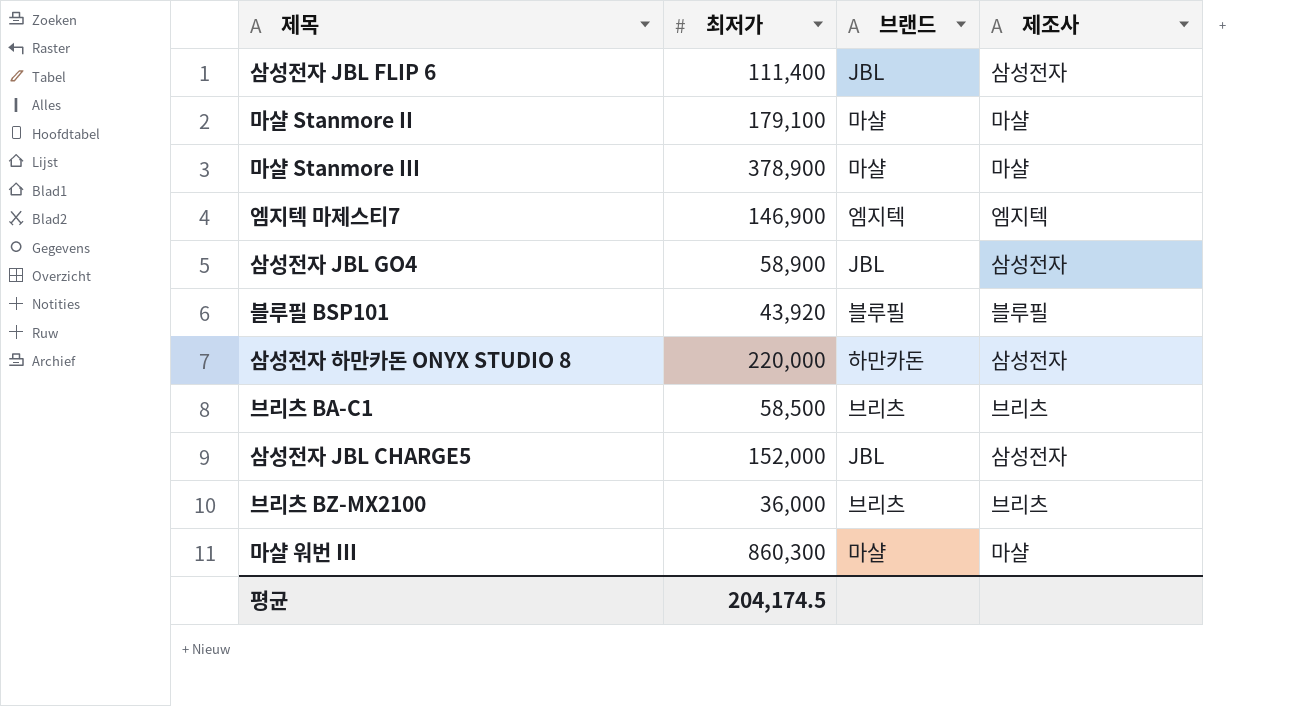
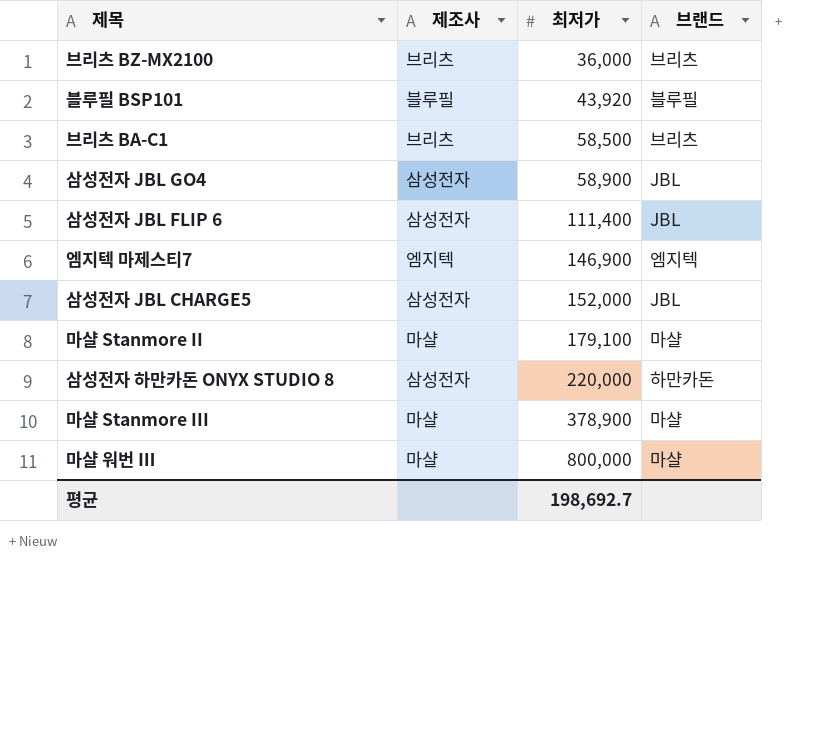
row order: none -> 최저가 ascending
column 제조사 | position: 4 -> 2
마샬 워번 Ⅲ | 최저가: 860,300 -> 800,000
평균 | 최저가: 204,174.5 -> 198,692.7

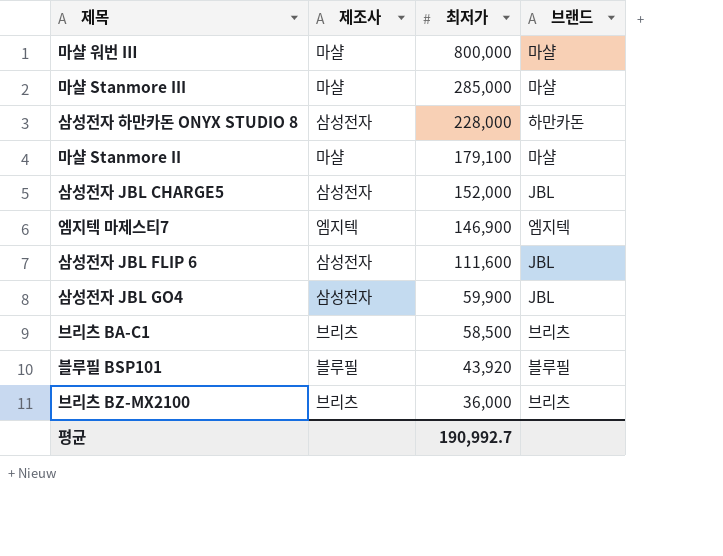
row order: 최저가 ascending -> 최저가 descending
마샬 Stanmore III | 최저가: 378,900 -> 285,000
삼성전자 하만카돈 ONYX STUDIO 8 | 최저가: 220,000 -> 228,000
삼성전자 JBL FLIP 6 | 최저가: 111,400 -> 111,600
삼성전자 JBL GO4 | 최저가: 58,900 -> 59,900
평균 | 최저가: 198,692.7 -> 190,992.7

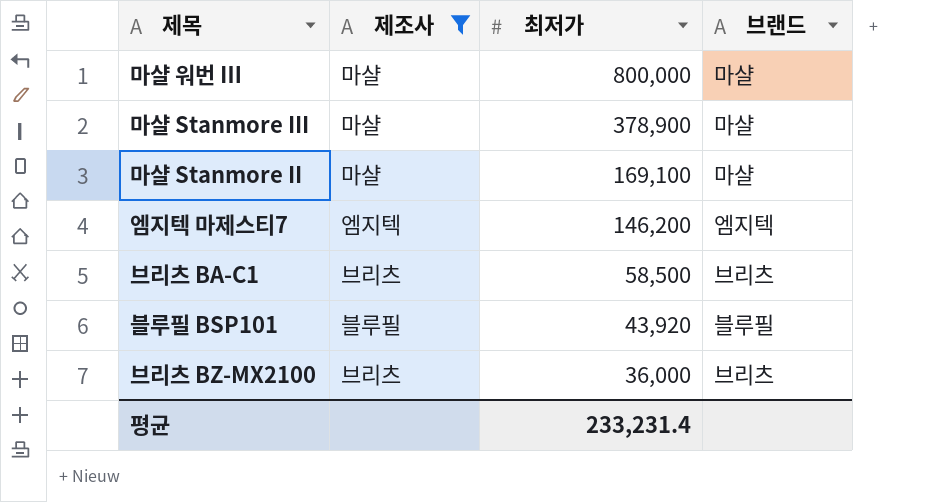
filter: none -> 제조사 != 삼성전자
마샬 Stanmore III | 최저가: 285,000 -> 378,900
마샬 Stanmore II | 최저가: 179,100 -> 169,100
엠지텍 마제스티7 | 최저가: 146,900 -> 146,200
평균 | 최저가: 190,992.7 -> 233,231.4

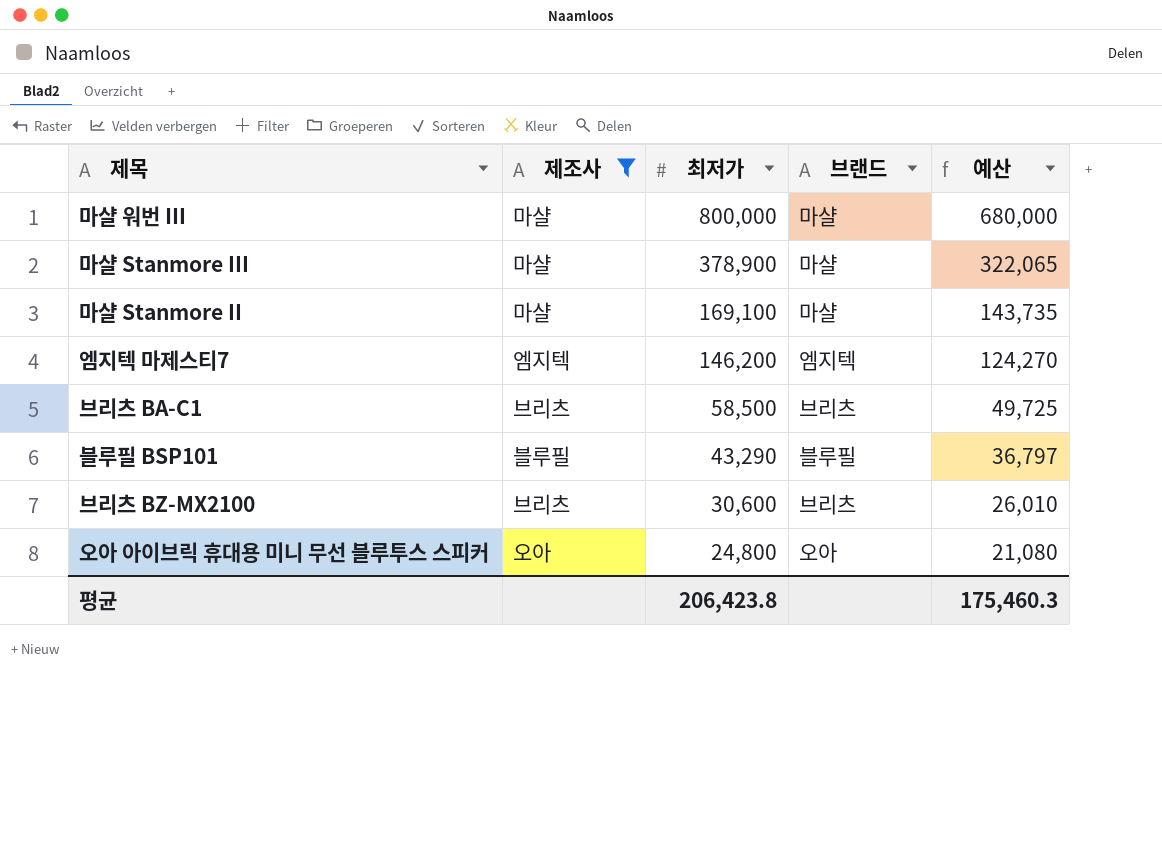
column 예산 | formula: none -> [최저가] * 0.85
블루필 BSP101 | 최저가: 43,920 -> 43,290
브리츠 BZ-MX2100 | 최저가: 36,000 -> 30,600
row 오아 아이브릭 휴대용 미니 무선 블루투스 스피커: none -> 오아 | 24,800 | 오아 | 21,080
평균 | 최저가: 233,231.4 -> 206,423.8

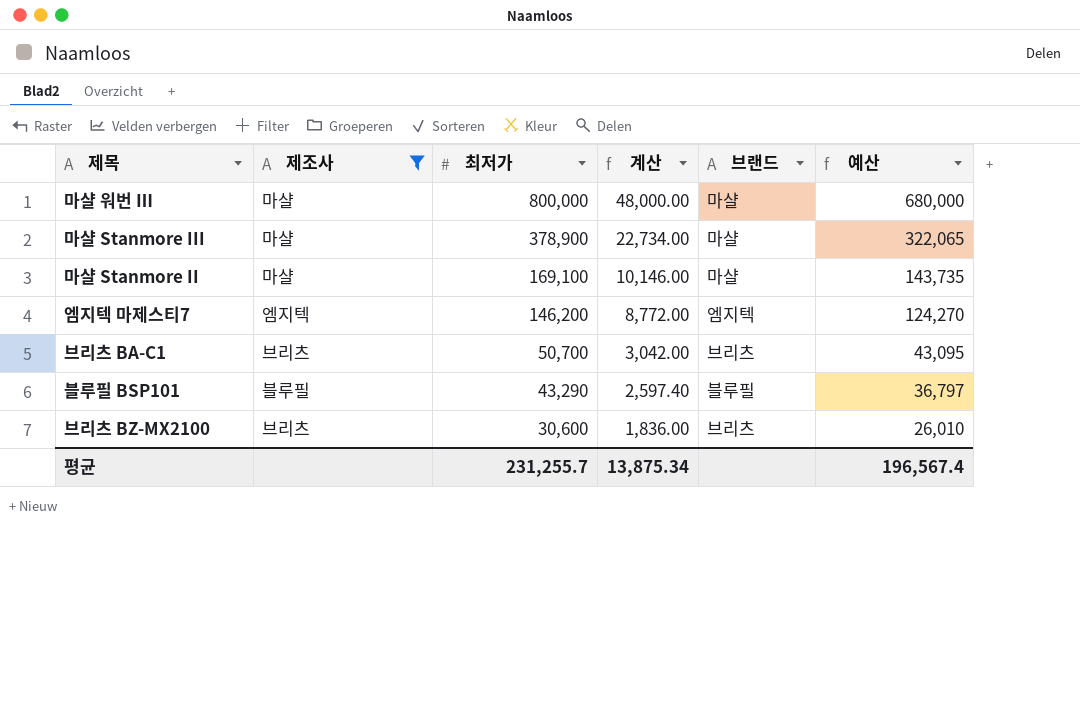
column 계산 | formula: none -> [최저가] * 0.06
row 오아 아이브릭 휴대용 미니 무선 블루투스 스피커: 오아 | 24,800 | 오아 | 21,080 -> none
브리츠 BA-C1 | 최저가: 58,500 -> 50,700
브리츠 BA-C1 | 예산: 49,725 -> 43,095
평균 | 최저가: 206,423.8 -> 231,255.7
평균 | 예산: 175,460.3 -> 196,567.4

